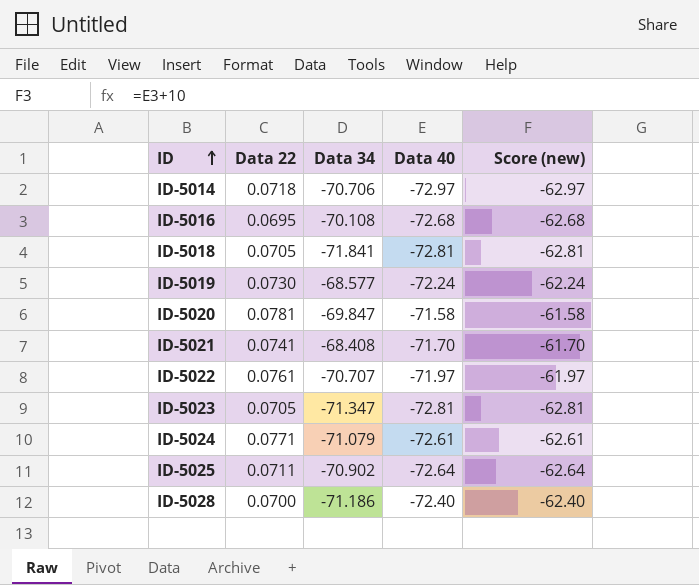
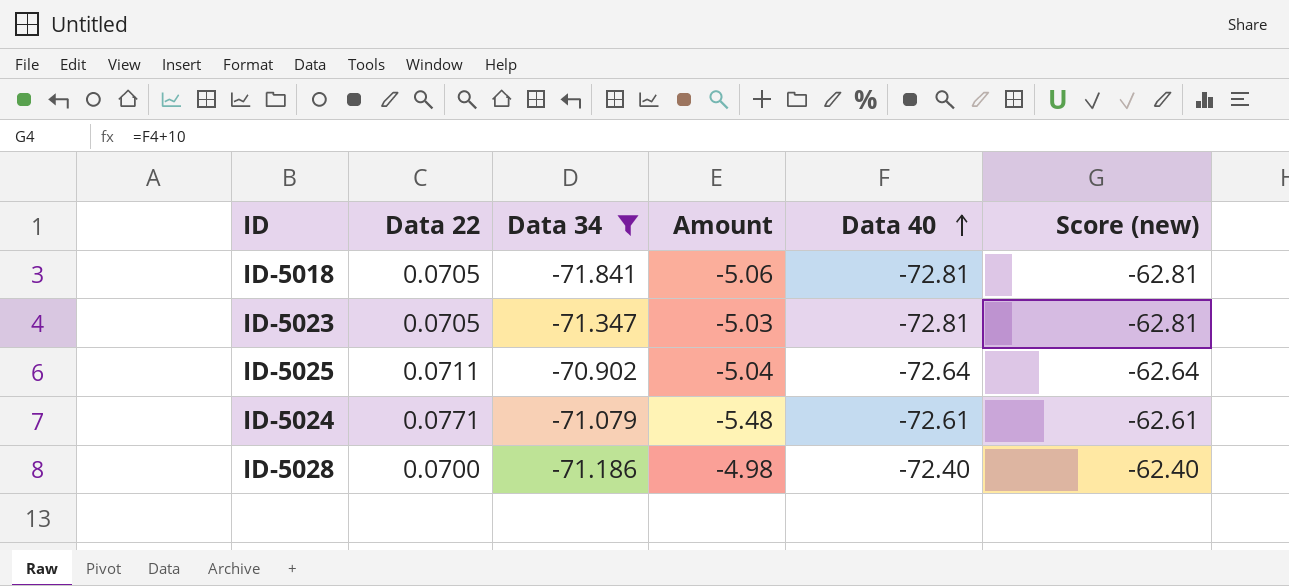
filter: none -> Data 34 <= -70.902
row order: ID ascending -> Data 40 ascending
column Amount | formula: none -> [Data 22] * [Data 34]

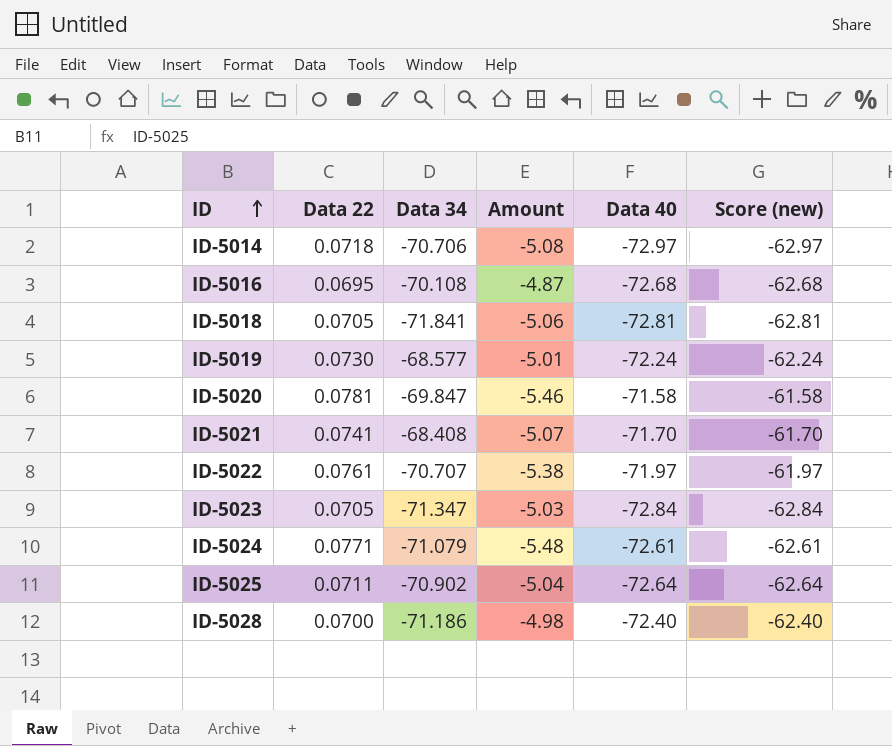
filter: Data 34 <= -70.902 -> none
row order: Data 40 ascending -> ID ascending
ID-5023 | Data 40: -72.81 -> -72.84
ID-5023 | Score (new): -62.81 -> -62.84

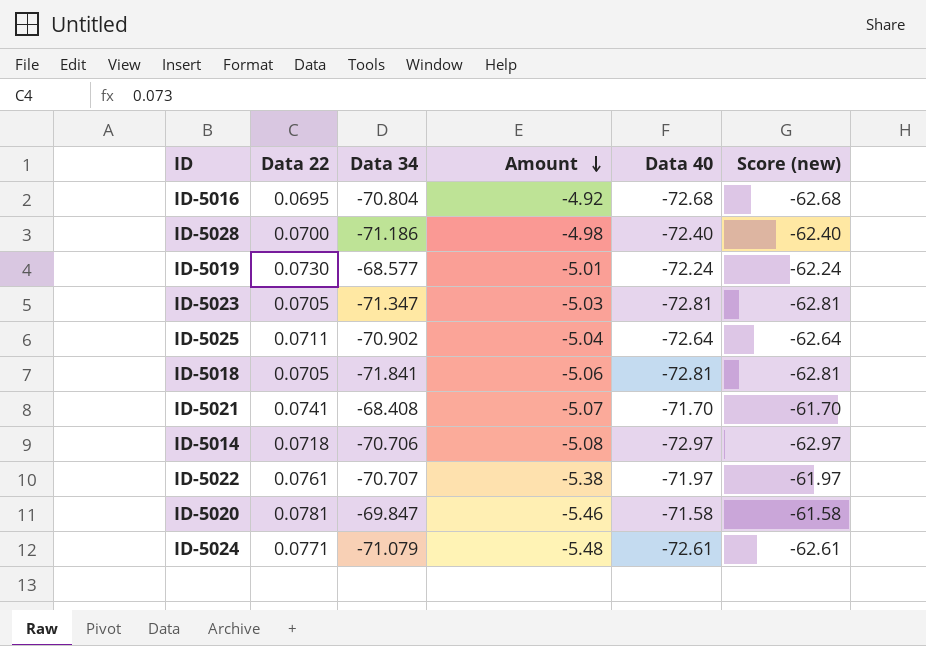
row order: ID ascending -> Amount descending
ID-5016 | Data 34: -70.108 -> -70.804
ID-5016 | Amount: -4.87 -> -4.92
ID-5023 | Data 40: -72.84 -> -72.81
ID-5023 | Score (new): -62.84 -> -62.81

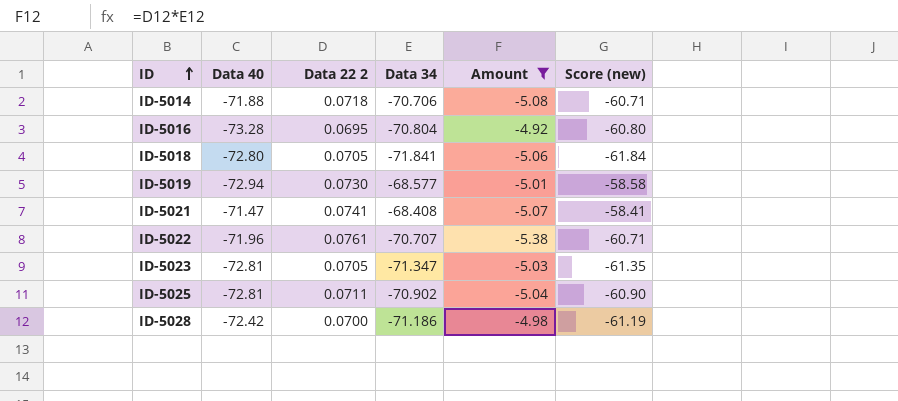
filter: none -> Amount >= -5.38
row order: Amount descending -> ID ascending
column Data 40 | position: 5 -> 2
column name: Data 22 -> Data 22 2
column Score (new) | formula: [Data 40] + 10 -> [Data 34] + 10
ID-5014 | Data 40: -72.97 -> -71.88
ID-5016 | Data 40: -72.68 -> -73.28
ID-5018 | Data 40: -72.81 -> -72.80
ID-5019 | Data 40: -72.24 -> -72.94
ID-5021 | Data 40: -71.70 -> -71.47
ID-5022 | Data 40: -71.97 -> -71.96
ID-5025 | Data 40: -72.64 -> -72.81
ID-5028 | Data 40: -72.40 -> -72.42

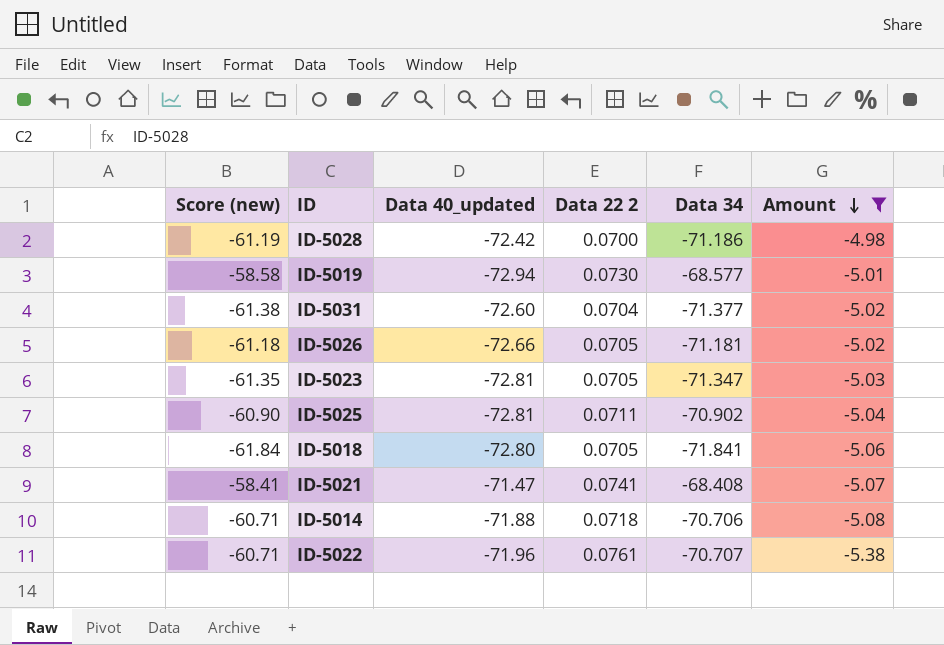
row order: ID ascending -> Amount descending
column Score (new) | position: 6 -> 1
column name: Data 40 -> Data 40_updated
row ID-5016: -73.28 | 0.0695 | -70.804 | -4.92 | -60.80 -> none
row ID-5031: none -> -61.38 | -72.60 | 0.0704 | -71.377 | -5.02
row ID-5026: none -> -61.18 | -72.66 | 0.0705 | -71.181 | -5.02

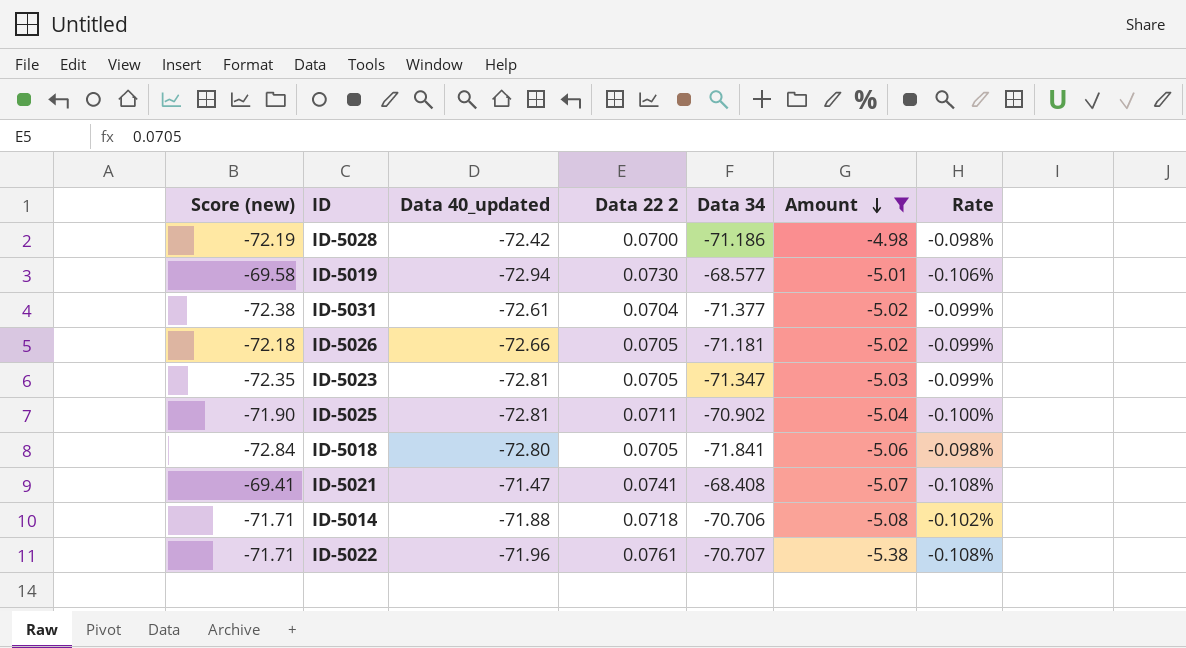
column Score (new) | formula: [Data 34] + 10 -> [Data 34] - 1
column Rate | formula: none -> [Data 22 2] / [Data 34]
ID-5031 | Data 40_updated: -72.60 -> -72.61

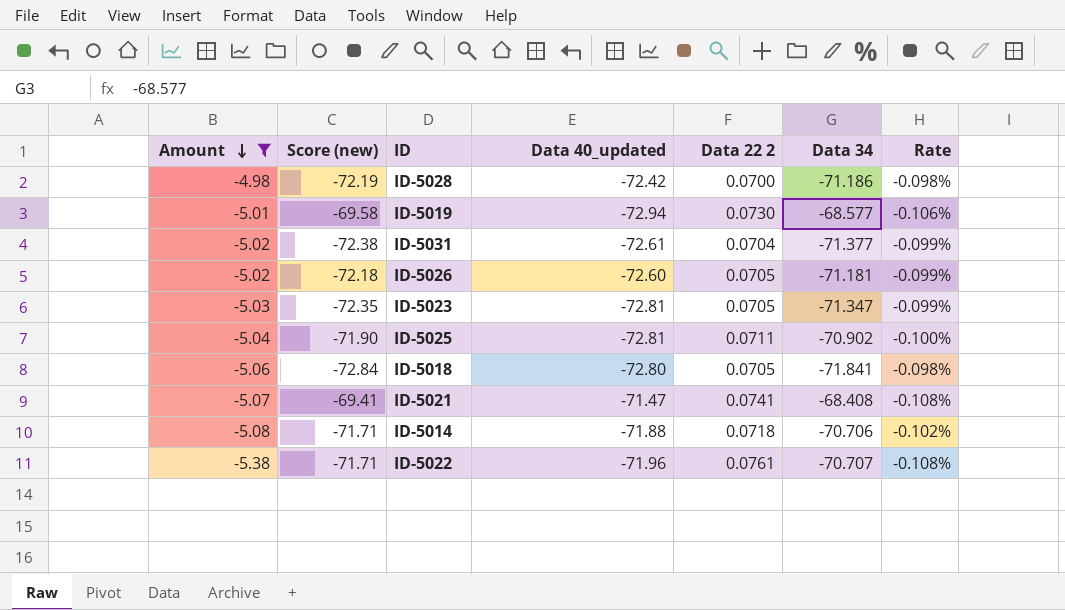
column Amount | position: 6 -> 1
ID-5026 | Data 40_updated: -72.66 -> -72.60

